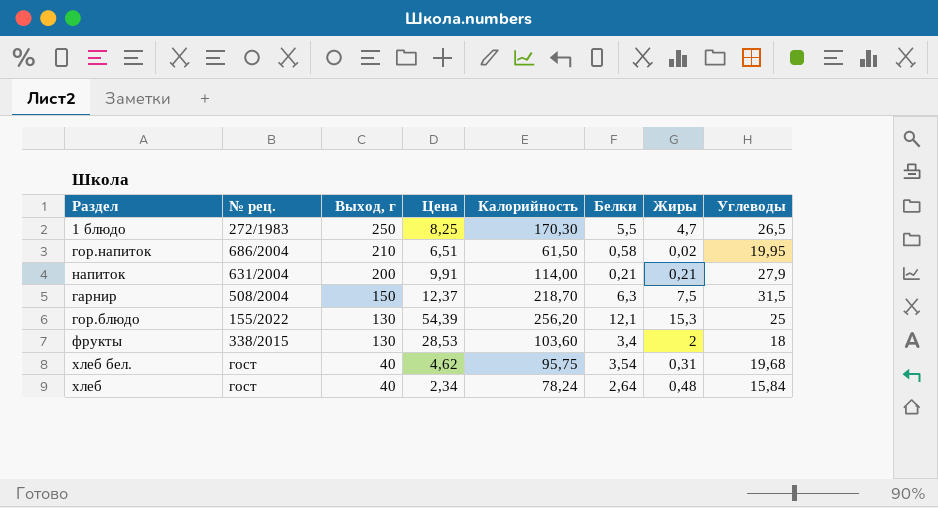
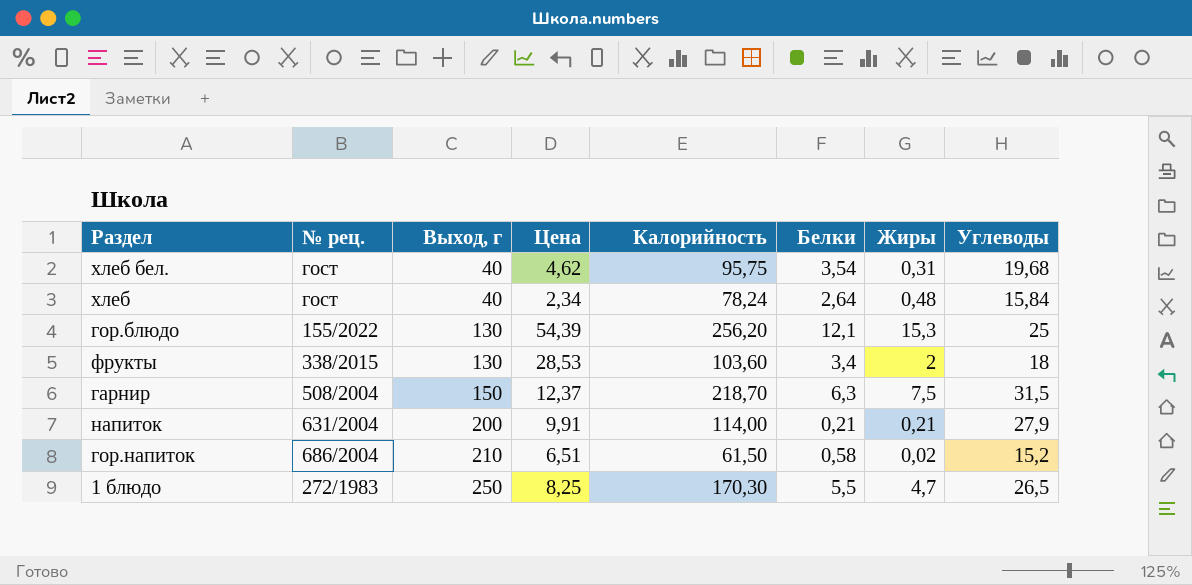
row order: Выход, г descending -> Выход, г ascending
гор.напиток | Углеводы: 19,95 -> 15,2

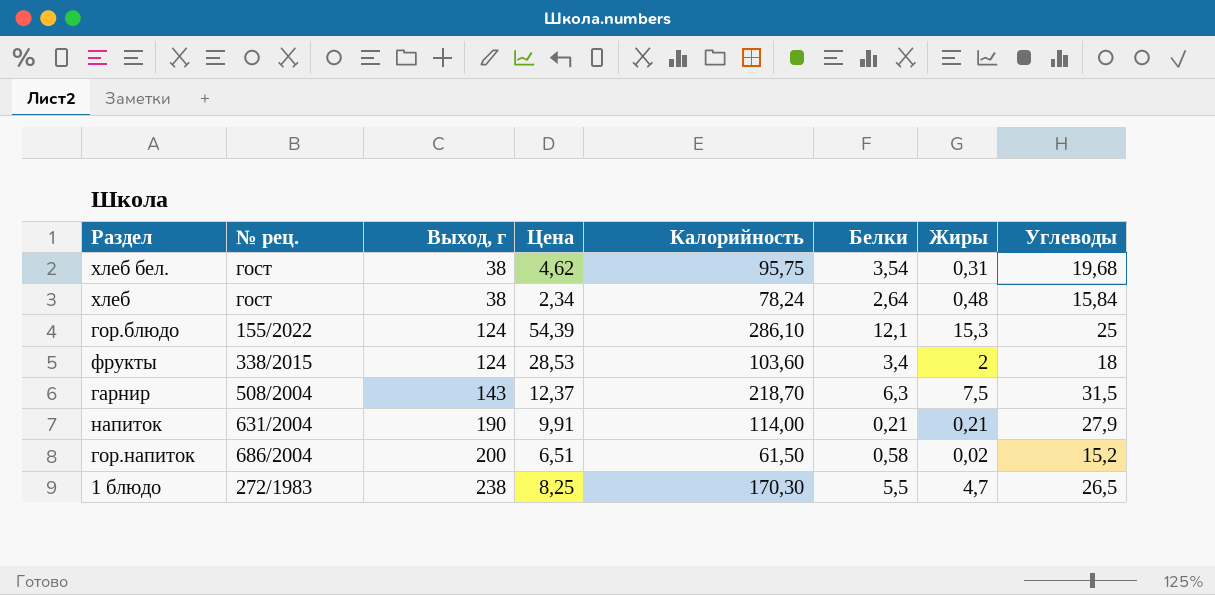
хлеб бел. | Выход, г: 40 -> 38
хлеб | Выход, г: 40 -> 38
гор.блюдо | Выход, г: 130 -> 124
гор.блюдо | Калорийность: 256,20 -> 286,10
фрукты | Выход, г: 130 -> 124
гарнир | Выход, г: 150 -> 143
напиток | Выход, г: 200 -> 190
гор.напиток | Выход, г: 210 -> 200
1 блюдо | Выход, г: 250 -> 238

